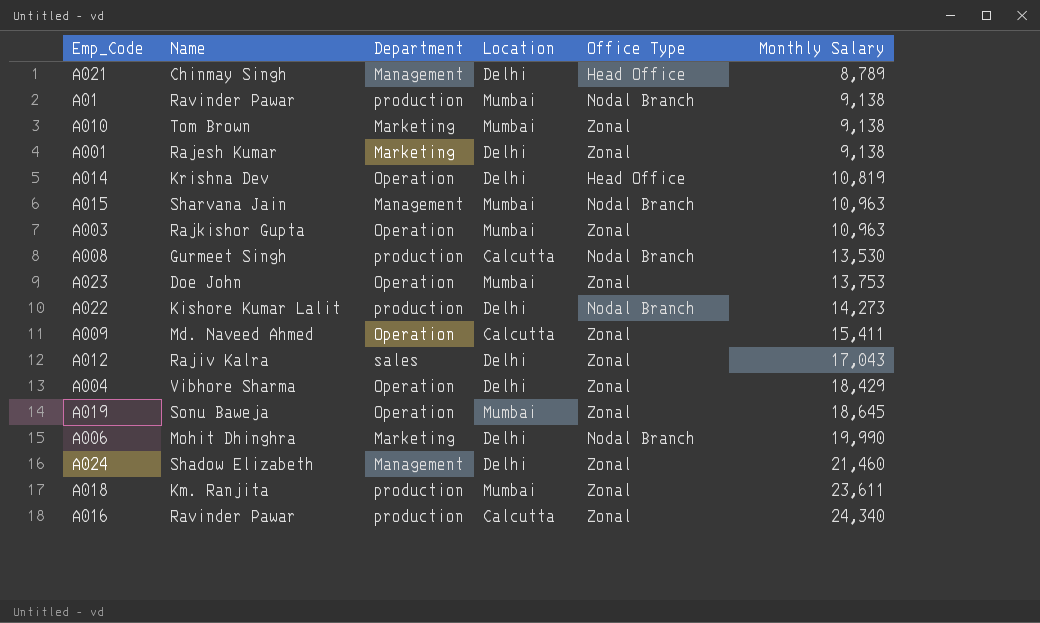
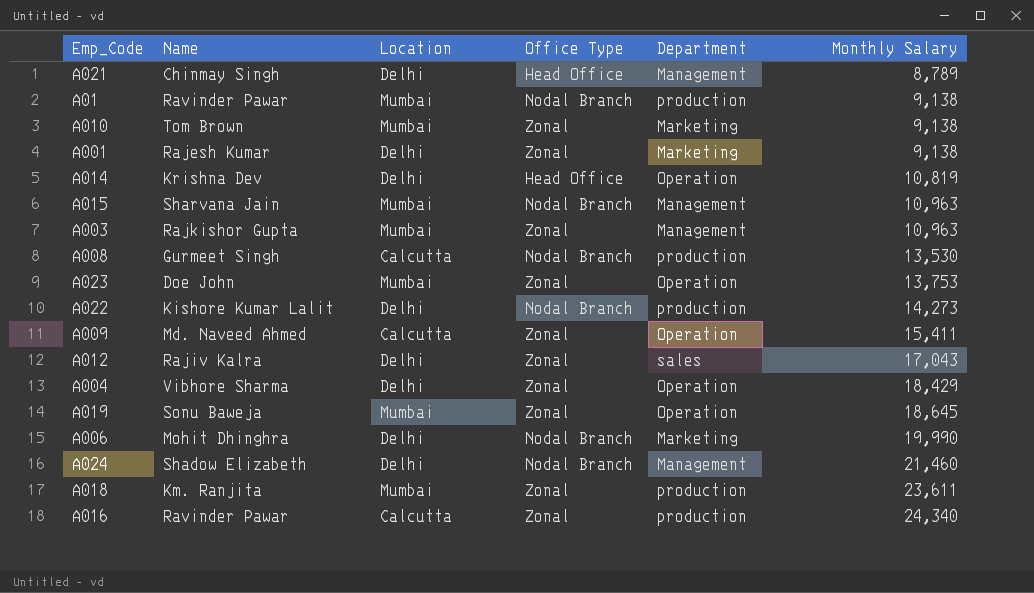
column Department | position: 3 -> 5
A003 | Department: Operation -> Management
A024 | Office Type: Zonal -> Nodal Branch

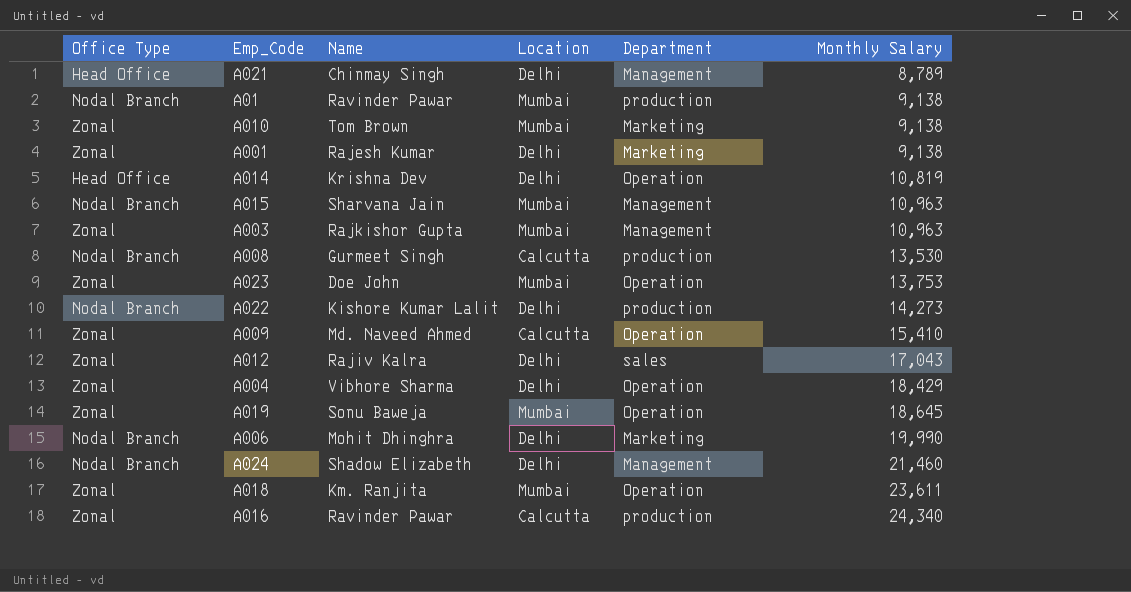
column Office Type | position: 4 -> 1
A009 | Monthly Salary: 15,411 -> 15,410
A018 | Department: production -> Operation

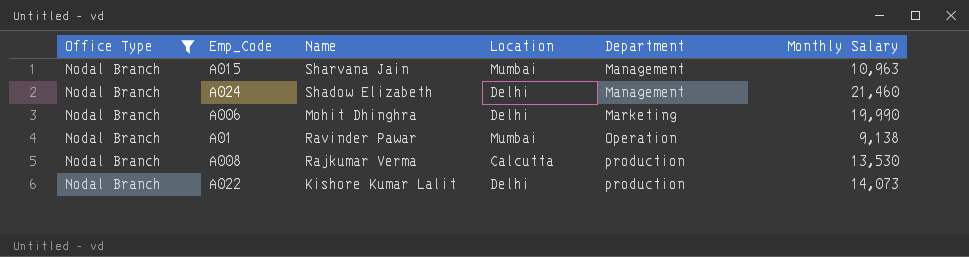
filter: none -> Office Type = Nodal Branch
row order: Monthly Salary ascending -> Department ascending
A01 | Department: production -> Operation
A008 | Name: Gurmeet Singh -> Rajkumar Verma
A022 | Monthly Salary: 14,273 -> 14,073

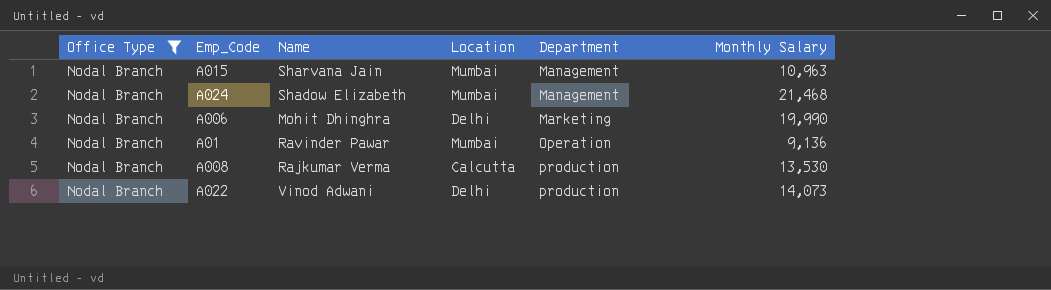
A024 | Location: Delhi -> Mumbai
A024 | Monthly Salary: 21,460 -> 21,468
A01 | Monthly Salary: 9,138 -> 9,136
A022 | Name: Kishore Kumar Lalit -> Vinod Adwani

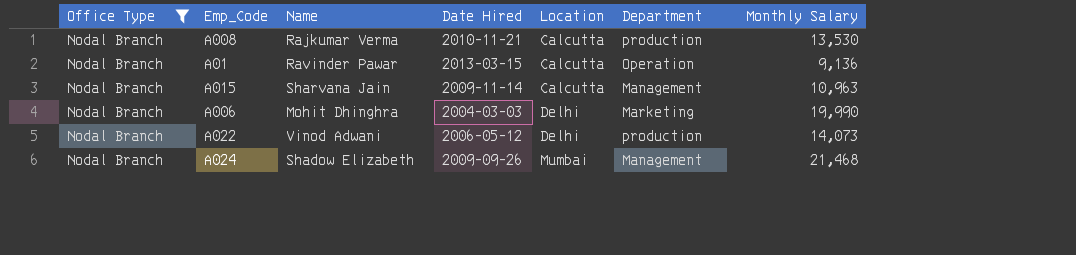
row order: Department ascending -> Location ascending
column Date Hired | position: none -> 4
A01 | Location: Mumbai -> Calcutta
A015 | Location: Mumbai -> Calcutta

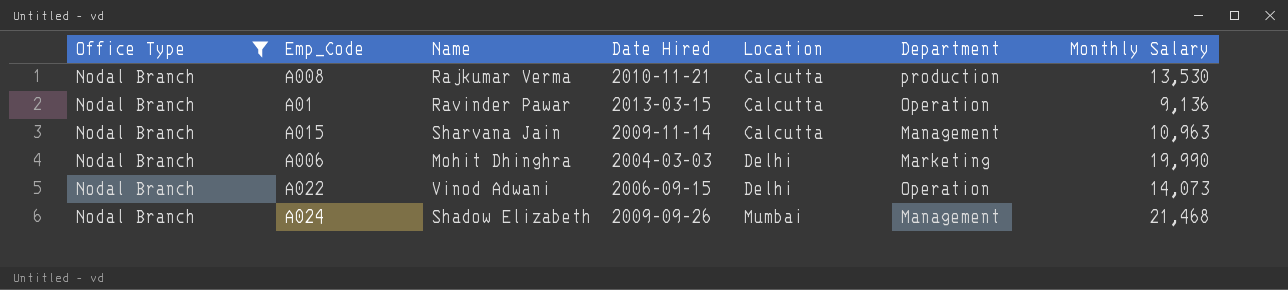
A022 | Date Hired: 2006-05-12 -> 2006-09-15
A022 | Department: production -> Operation

